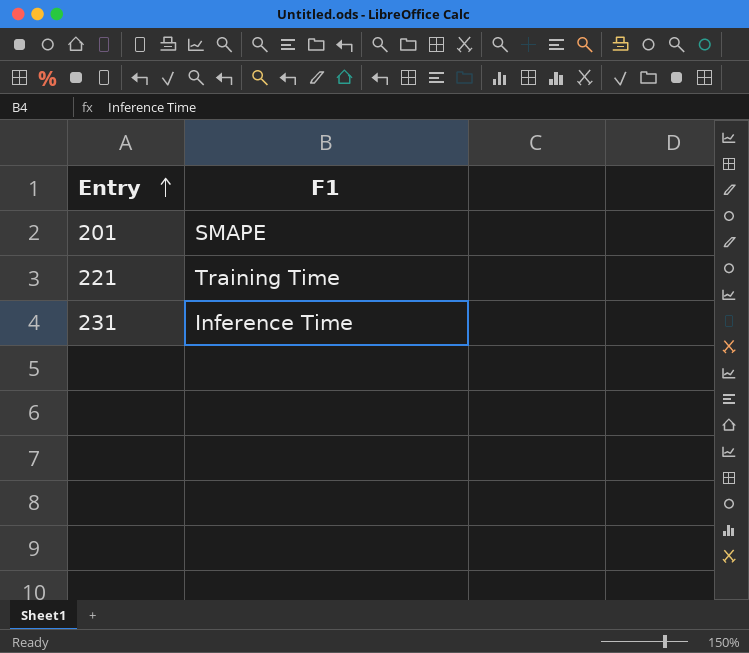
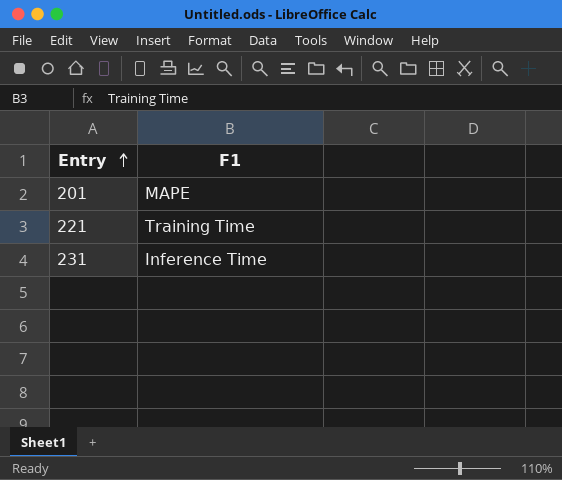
201 | F1: SMAPE -> MAPE

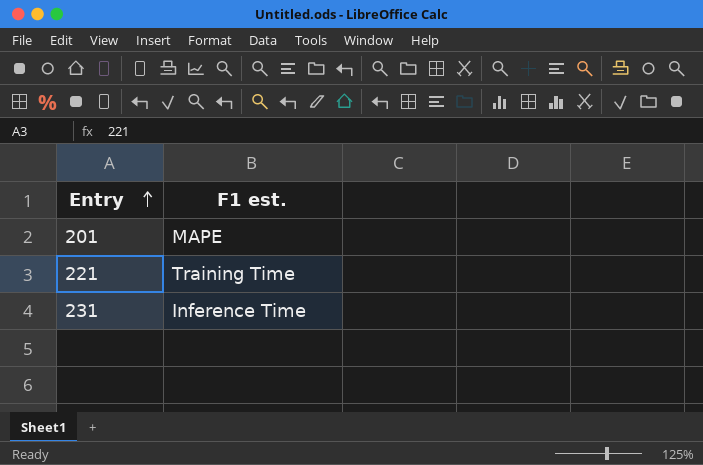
column name: F1 -> F1 est.

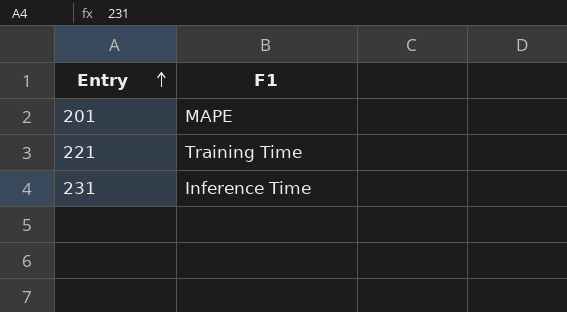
column name: F1 est. -> F1

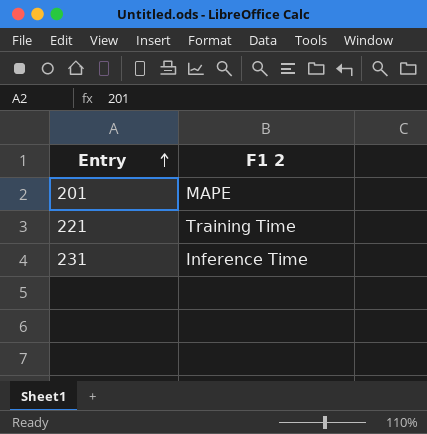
column name: F1 -> F1 2

